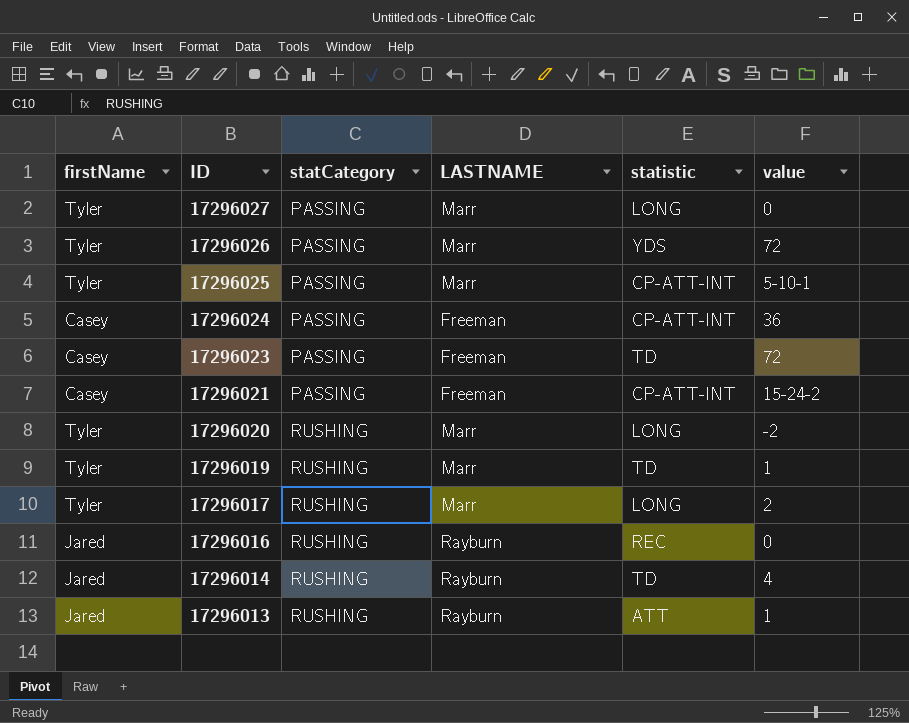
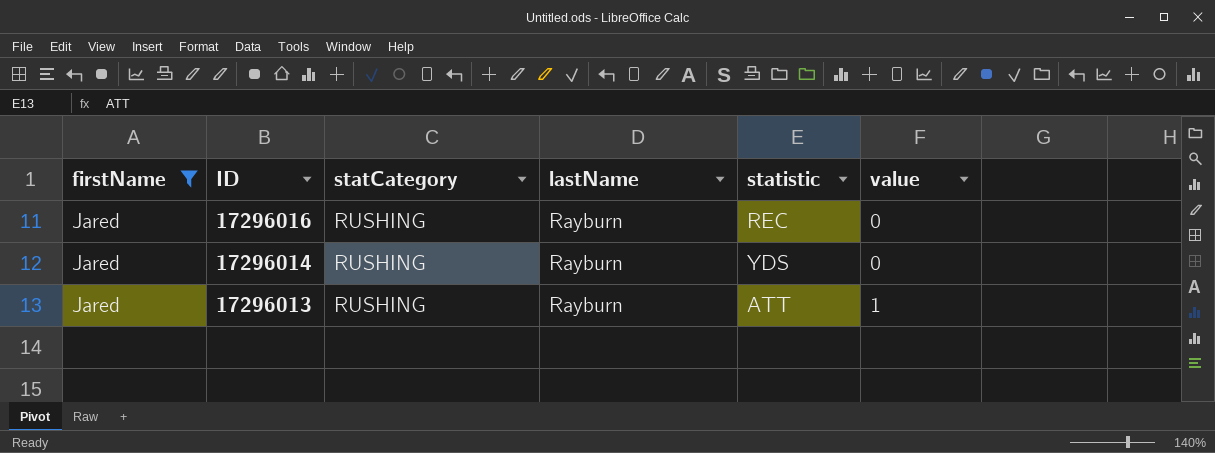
filter: none -> firstName = Jared
column name: LASTNAME -> lastName
17296014 | statistic: TD -> YDS
17296014 | value: 4 -> 0

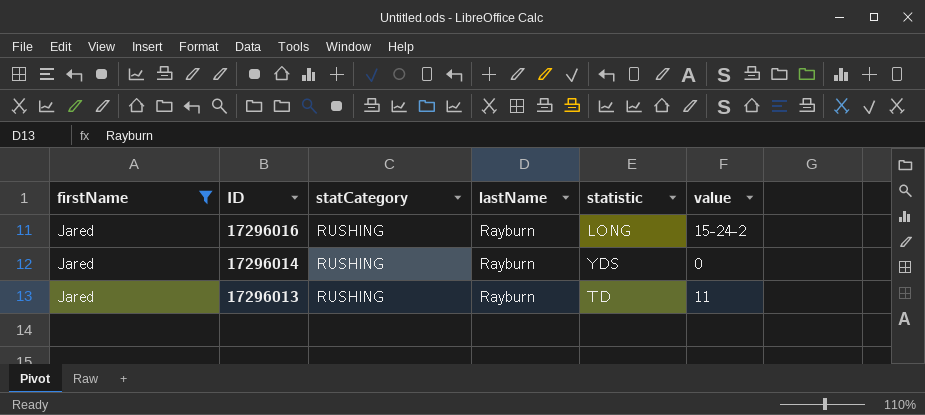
17296016 | statistic: REC -> LONG
17296016 | value: 0 -> 15-24-2
17296013 | statistic: ATT -> TD
17296013 | value: 1 -> 11

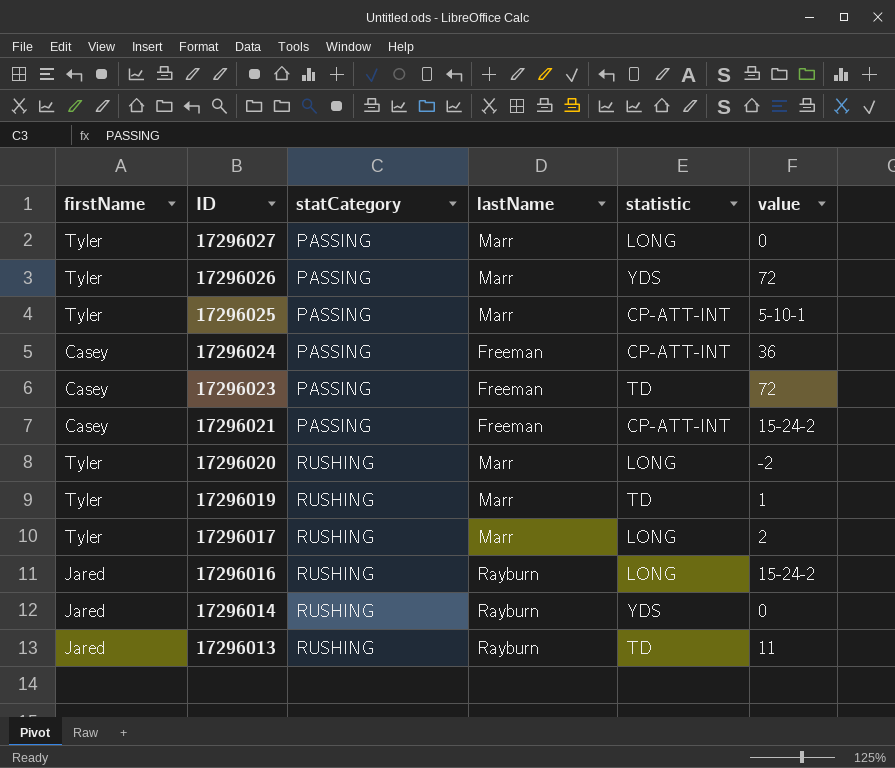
filter: firstName = Jared -> none

